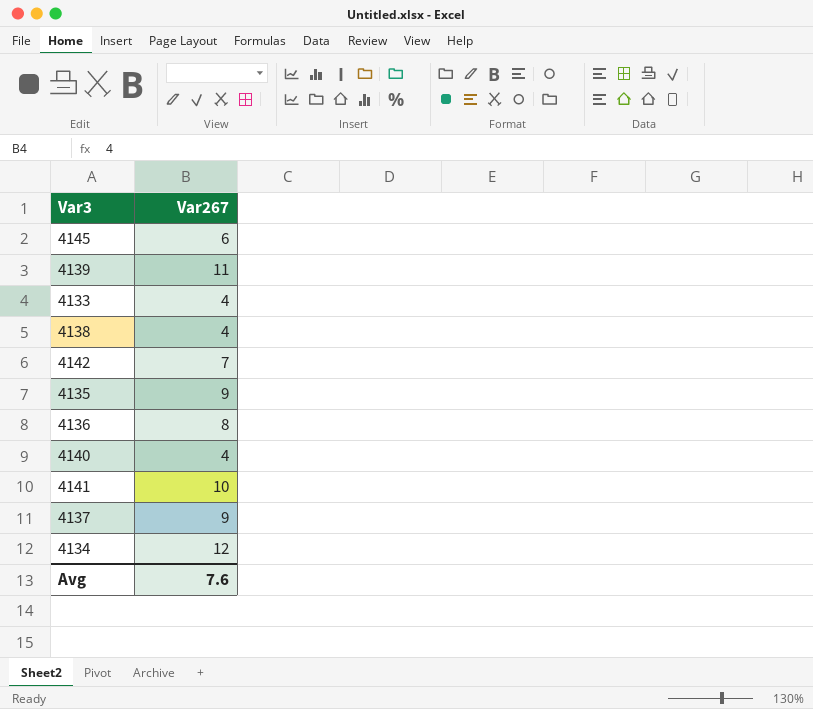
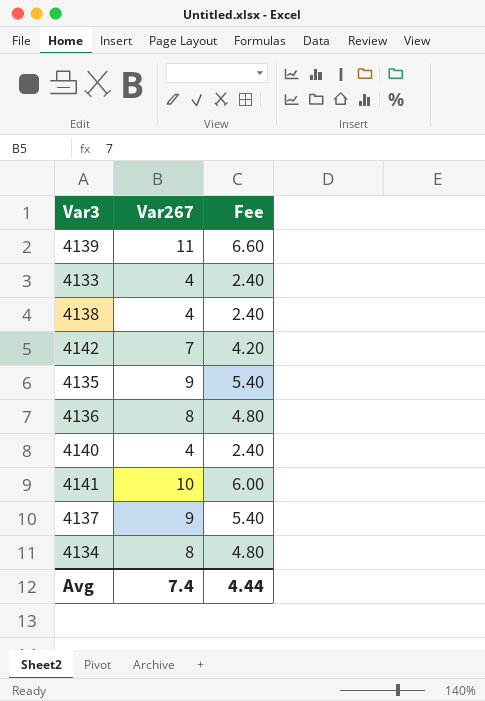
column Fee | formula: none -> [Var267] * 0.6
row 4145: 6 -> none
4134 | Var267: 12 -> 8
Avg | Var267: 7.6 -> 7.4

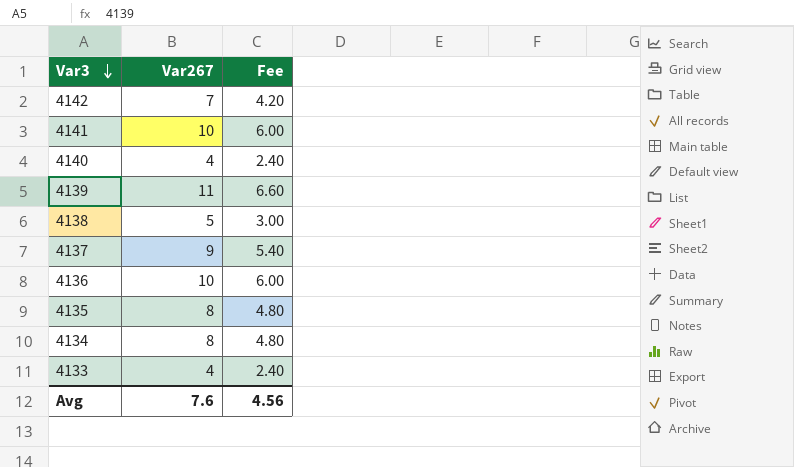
row order: none -> Var3 descending
4138 | Var267: 4 -> 5
4138 | Fee: 2.40 -> 3.00
4136 | Var267: 8 -> 10
4136 | Fee: 4.80 -> 6.00
4135 | Var267: 9 -> 8
4135 | Fee: 5.40 -> 4.80
Avg | Var267: 7.4 -> 7.6
Avg | Fee: 4.44 -> 4.56

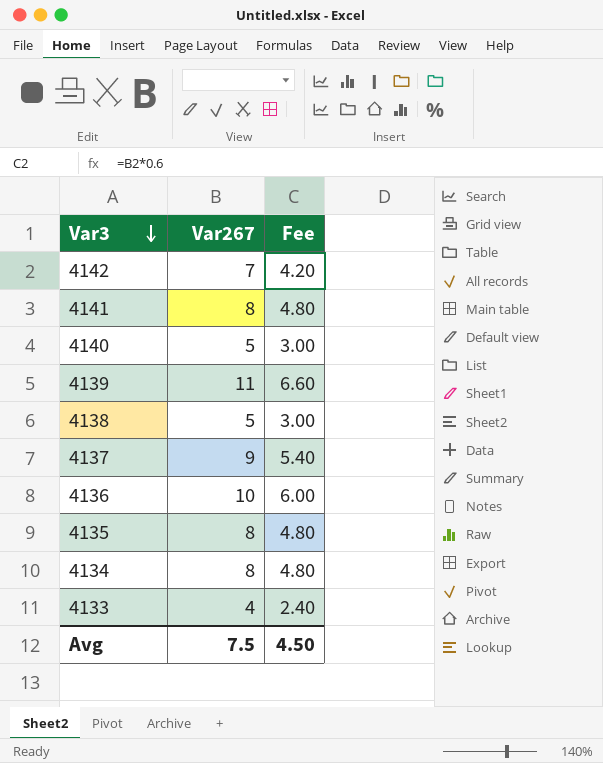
4141 | Var267: 10 -> 8
4141 | Fee: 6.00 -> 4.80
4140 | Var267: 4 -> 5
4140 | Fee: 2.40 -> 3.00
Avg | Var267: 7.6 -> 7.5
Avg | Fee: 4.56 -> 4.50

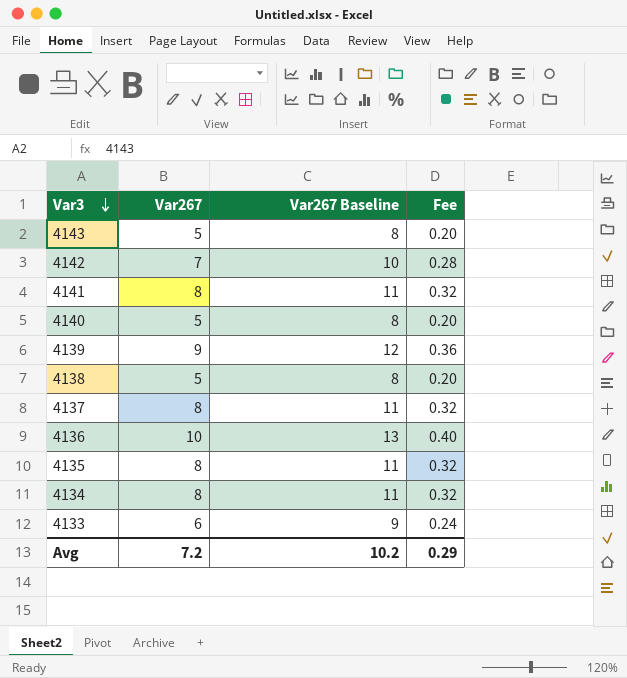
column Var267 Baseline | formula: none -> [Var267] + 3
column Fee | formula: [Var267] * 0.6 -> [Var267] * 0.04
row 4143: none -> 5 | 8 | 0.20
4139 | Var267: 11 -> 9
4137 | Var267: 9 -> 8
4133 | Var267: 4 -> 6
Avg | Var267: 7.5 -> 7.2
Avg | Fee: 4.50 -> 0.29

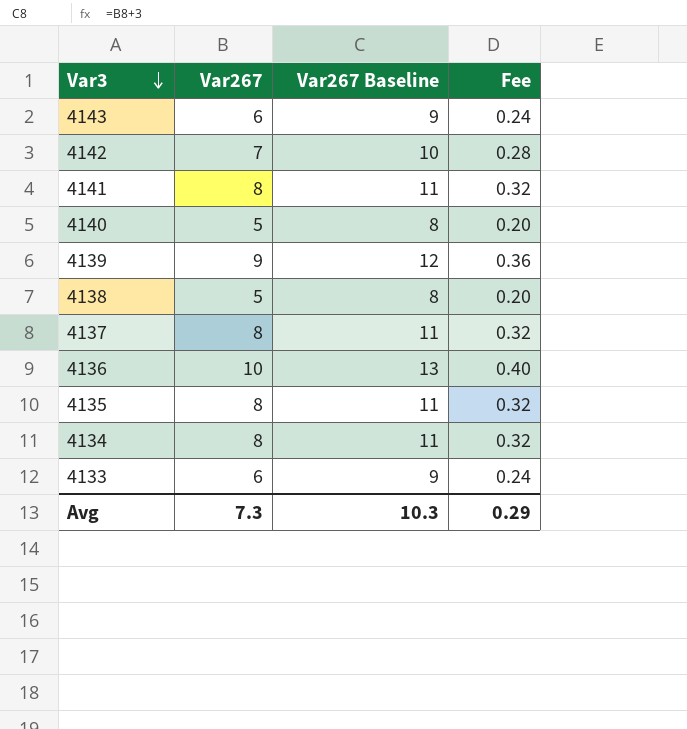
4143 | Var267: 5 -> 6
4143 | Var267 Baseline: 8 -> 9
4143 | Fee: 0.20 -> 0.24
Avg | Var267: 7.2 -> 7.3
Avg | Var267 Baseline: 10.2 -> 10.3

